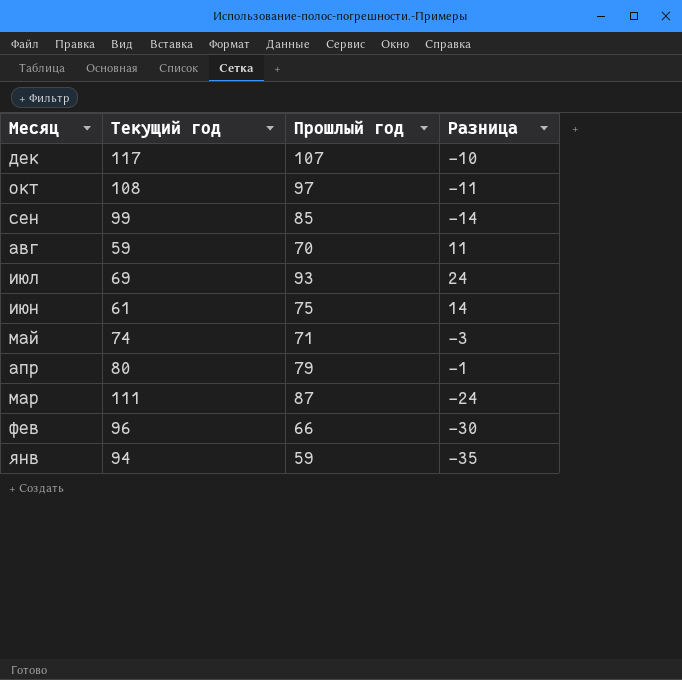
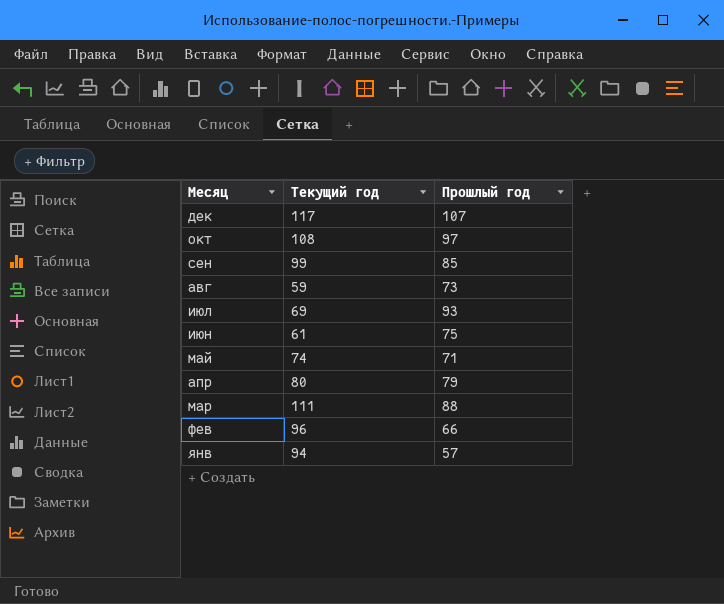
column Разница | formula: [Прошлый год] - [Текущий год] -> none
авг | Прошлый год: 70 -> 73
мар | Прошлый год: 87 -> 88
янв | Прошлый год: 59 -> 57

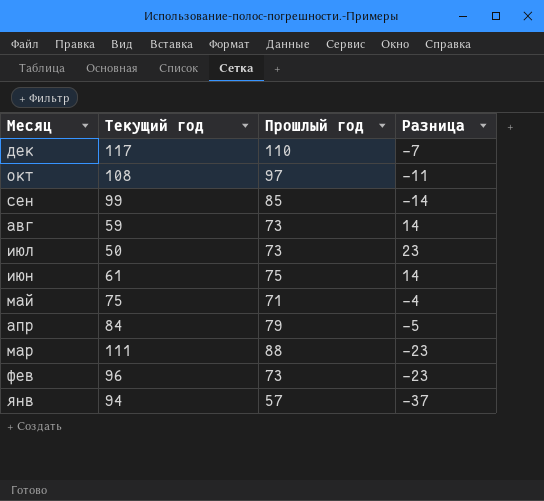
column Разница | formula: none -> [Прошлый год] - [Текущий год]
дек | Прошлый год: 107 -> 110
июл | Текущий год: 69 -> 50
июл | Прошлый год: 93 -> 73
май | Текущий год: 74 -> 75
апр | Текущий год: 80 -> 84
фев | Прошлый год: 66 -> 73

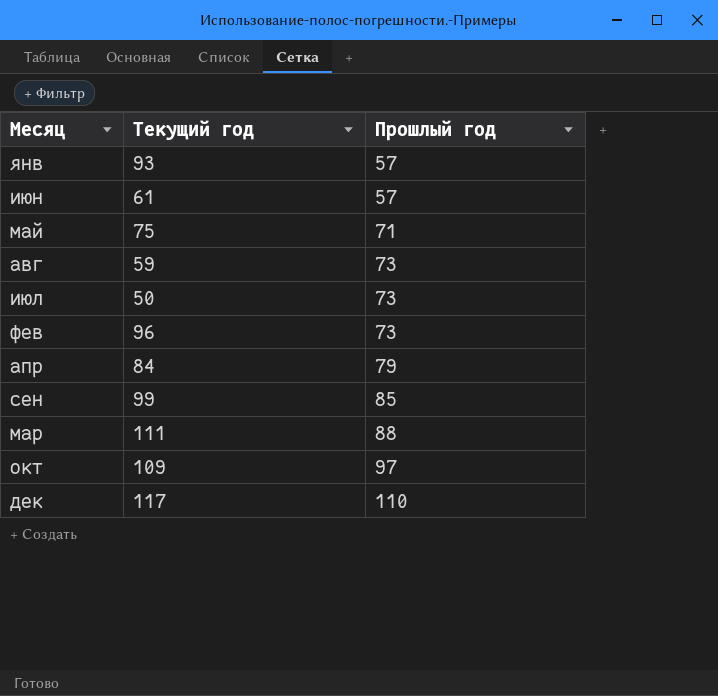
row order: Месяц descending -> Прошлый год ascending
column Разница | formula: [Прошлый год] - [Текущий год] -> none
янв | Текущий год: 94 -> 93
июн | Прошлый год: 75 -> 57
окт | Текущий год: 108 -> 109

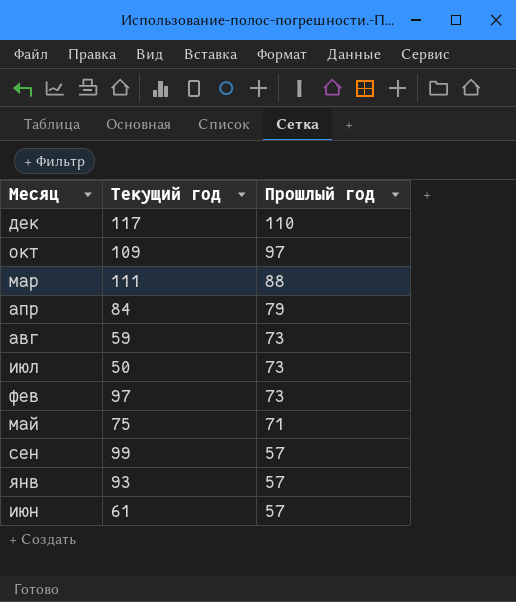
row order: Прошлый год ascending -> Прошлый год descending
фев | Текущий год: 96 -> 97
сен | Прошлый год: 85 -> 57

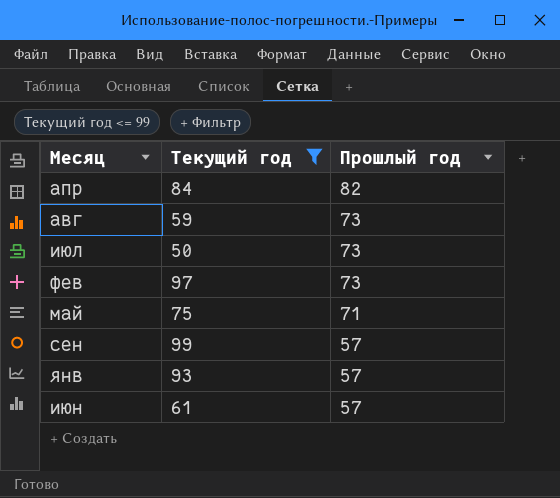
filter: none -> Текущий год <= 99
апр | Прошлый год: 79 -> 82

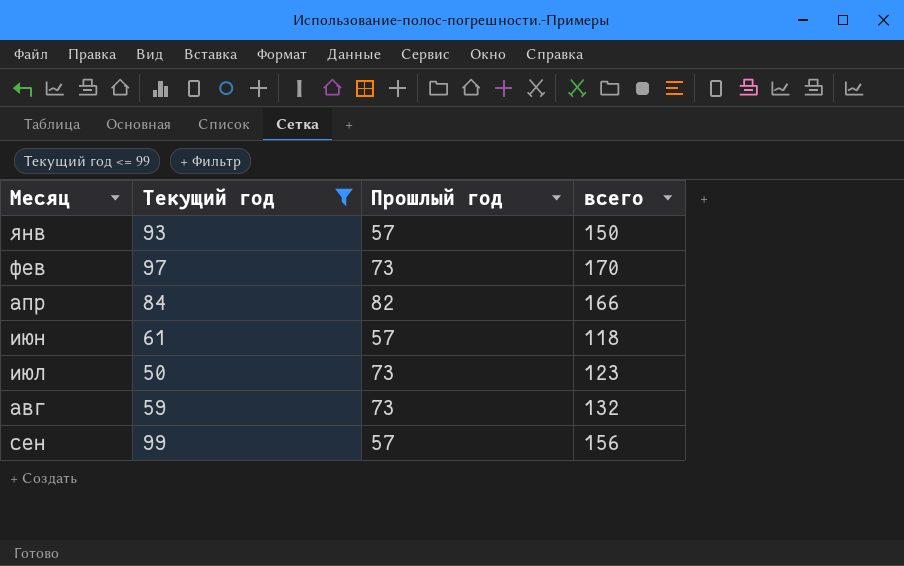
row order: Прошлый год descending -> Месяц ascending
column всего | formula: none -> [Текущий год] + [Прошлый год]
row май: 75 | 71 -> none

